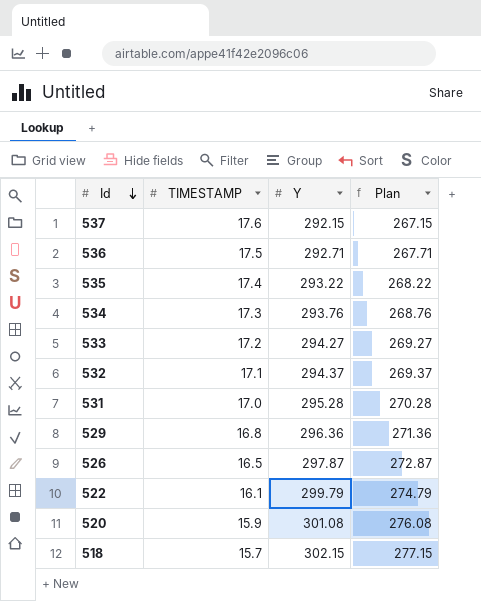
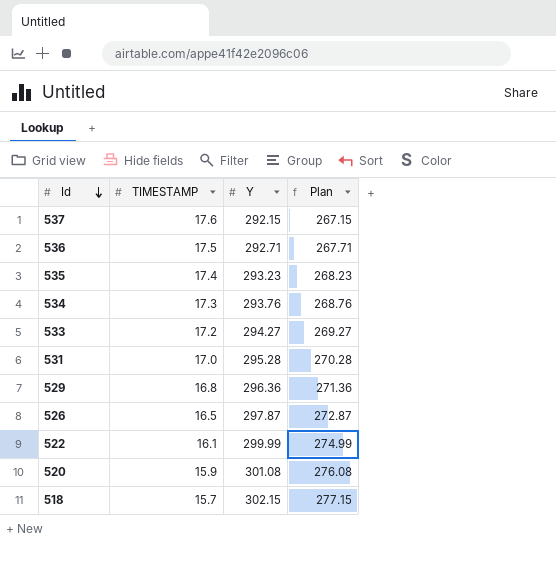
row 532: 17.1 | 294.37 | 269.37 -> none
535 | Y: 293.22 -> 293.23
535 | Plan: 268.22 -> 268.23
522 | Y: 299.79 -> 299.99
522 | Plan: 274.79 -> 274.99

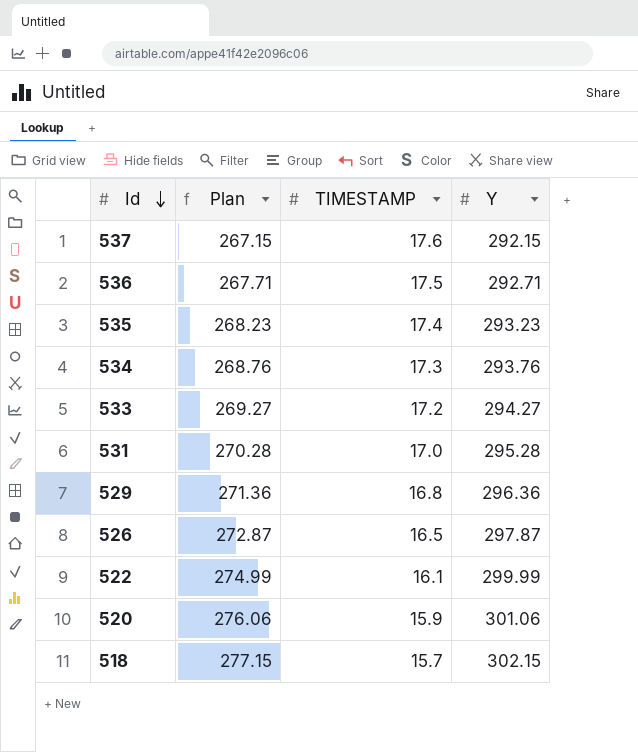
column Plan | position: 4 -> 2
520 | Plan: 276.08 -> 276.06
520 | Y: 301.08 -> 301.06

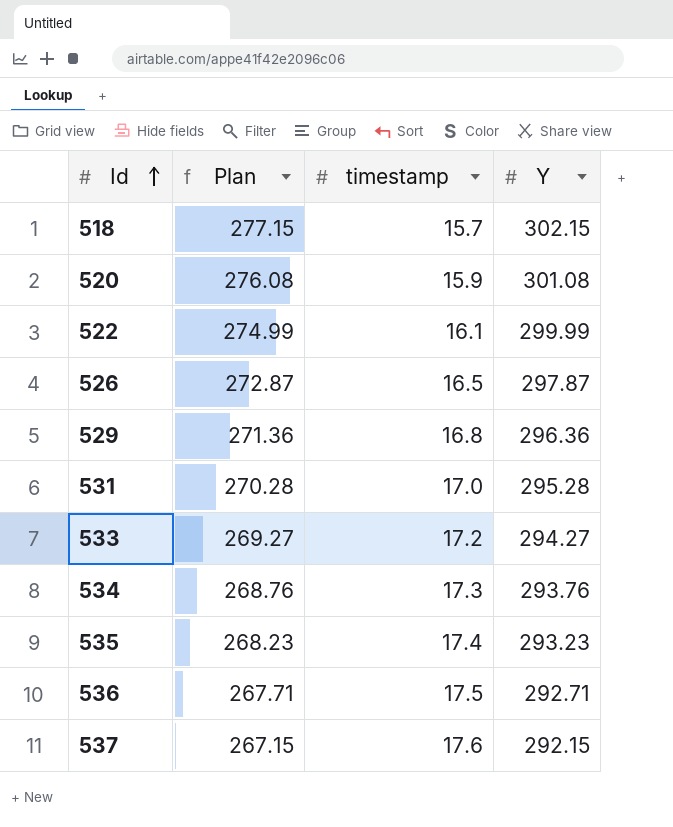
row order: Id descending -> Id ascending
column name: TIMESTAMP -> timestamp
520 | Plan: 276.06 -> 276.08
520 | Y: 301.06 -> 301.08

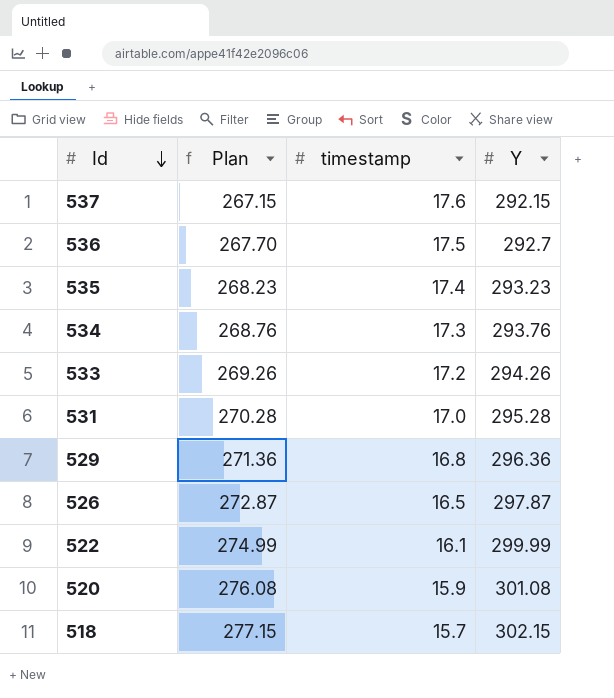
row order: Id ascending -> Id descending
536 | Plan: 267.71 -> 267.70
536 | Y: 292.71 -> 292.7
533 | Plan: 269.27 -> 269.26
533 | Y: 294.27 -> 294.26

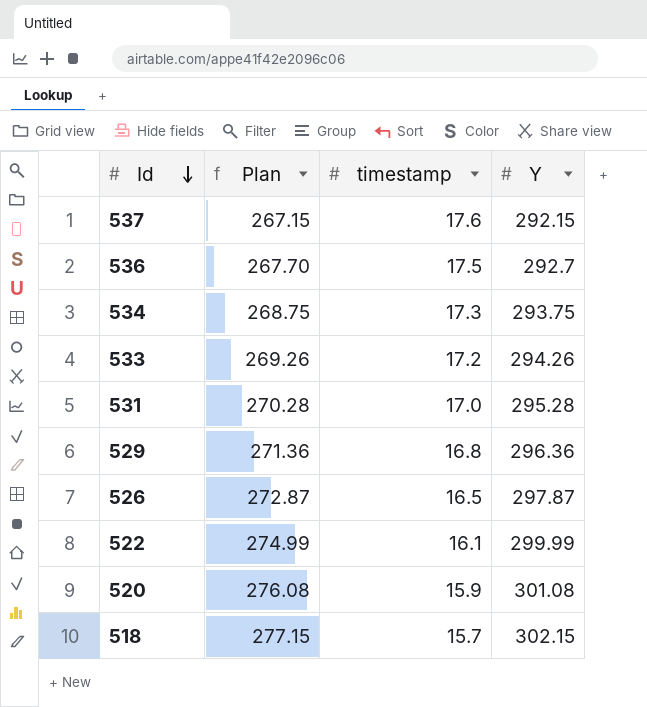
row 535: 268.23 | 17.4 | 293.23 -> none
534 | Plan: 268.76 -> 268.75
534 | Y: 293.76 -> 293.75

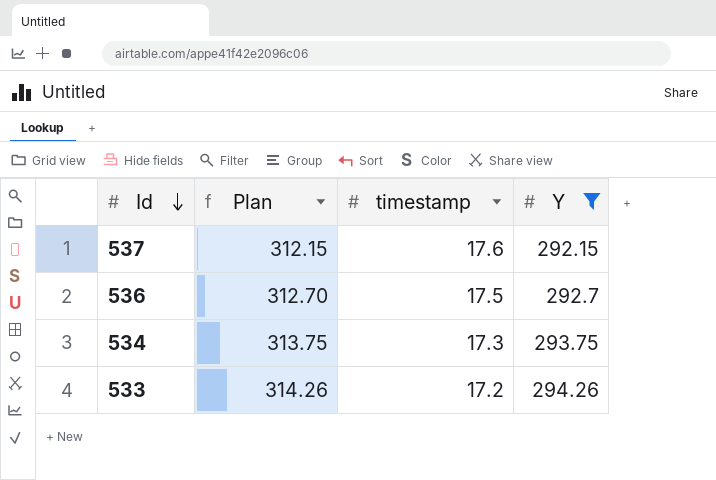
filter: none -> Y <= 294.26
column Plan | formula: [Y] - 25 -> [Y] + 20

